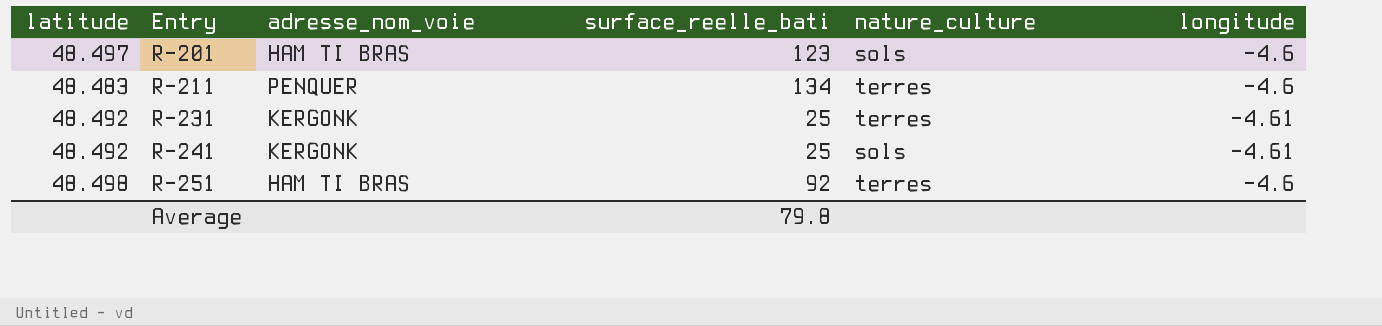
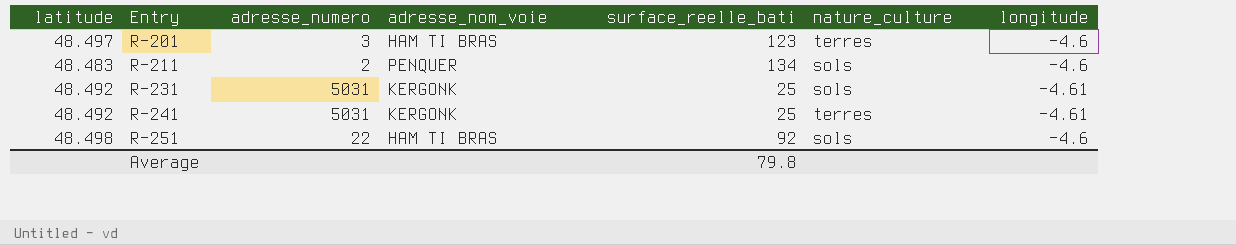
column adresse_numero | position: none -> 3
R-201 | nature_culture: sols -> terres
R-211 | nature_culture: terres -> sols
R-231 | nature_culture: terres -> sols
R-241 | nature_culture: sols -> terres
R-251 | nature_culture: terres -> sols

